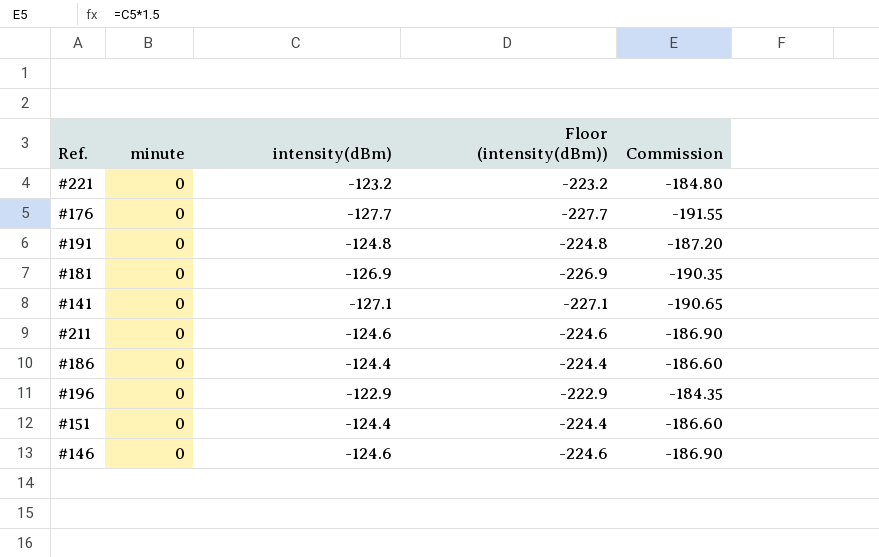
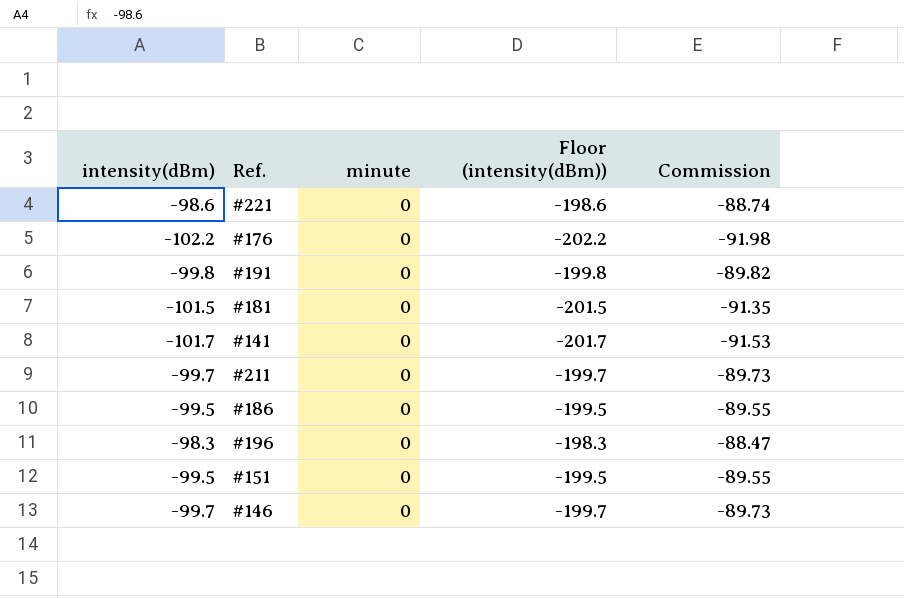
column intensity(dBm) | position: 3 -> 1
column Commission | formula: [intensity(dBm)] * 1.5 -> [intensity(dBm)] * 0.9
#221 | intensity(dBm): -123.2 -> -98.6
#221 | Floor (intensity(dBm)): -223.2 -> -198.6
#176 | intensity(dBm): -127.7 -> -102.2
#176 | Floor (intensity(dBm)): -227.7 -> -202.2
#191 | intensity(dBm): -124.8 -> -99.8
#191 | Floor (intensity(dBm)): -224.8 -> -199.8
#181 | intensity(dBm): -126.9 -> -101.5
#181 | Floor (intensity(dBm)): -226.9 -> -201.5
#141 | intensity(dBm): -127.1 -> -101.7
#141 | Floor (intensity(dBm)): -227.1 -> -201.7
#211 | intensity(dBm): -124.6 -> -99.7
#211 | Floor (intensity(dBm)): -224.6 -> -199.7
#186 | intensity(dBm): -124.4 -> -99.5
#186 | Floor (intensity(dBm)): -224.4 -> -199.5
#196 | intensity(dBm): -122.9 -> -98.3
#196 | Floor (intensity(dBm)): -222.9 -> -198.3
#151 | intensity(dBm): -124.4 -> -99.5
#151 | Floor (intensity(dBm)): -224.4 -> -199.5
#146 | intensity(dBm): -124.6 -> -99.7
#146 | Floor (intensity(dBm)): -224.6 -> -199.7

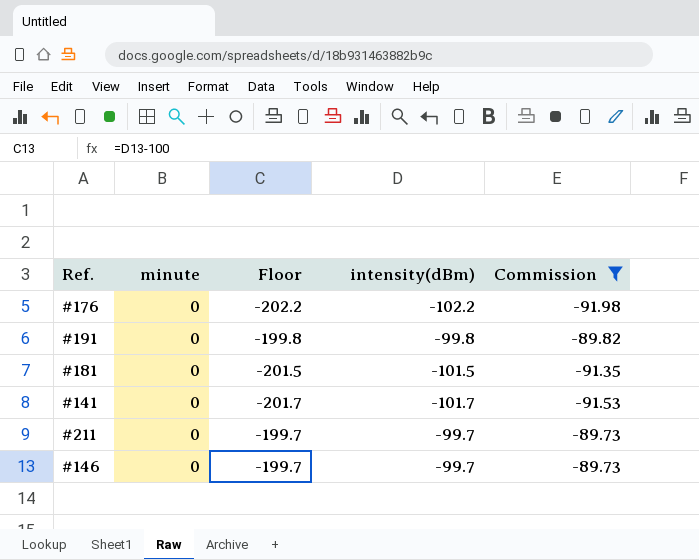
filter: none -> Commission <= -89.73
column name: Floor (intensity(dBm)) -> Floor
column intensity(dBm) | position: 1 -> 4

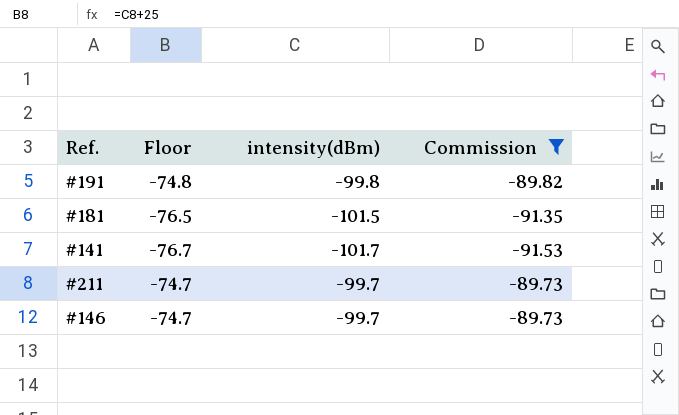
column minute | position: 2 -> none
column Floor | formula: [intensity(dBm)] - 100 -> [intensity(dBm)] + 25
row #176: 0 | -202.2 | -102.2 | -91.98 -> none

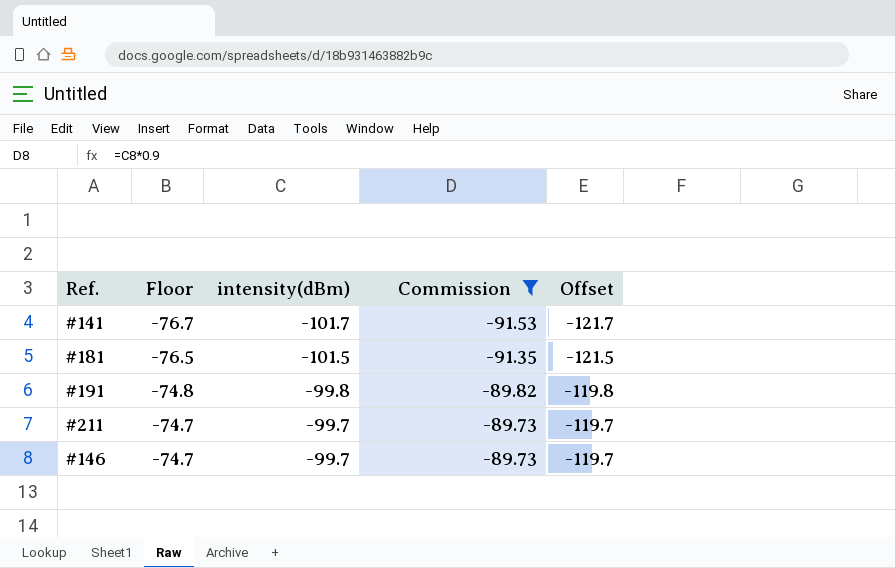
row order: none -> Floor ascending
column Offset | formula: none -> [intensity(dBm)] - 20

